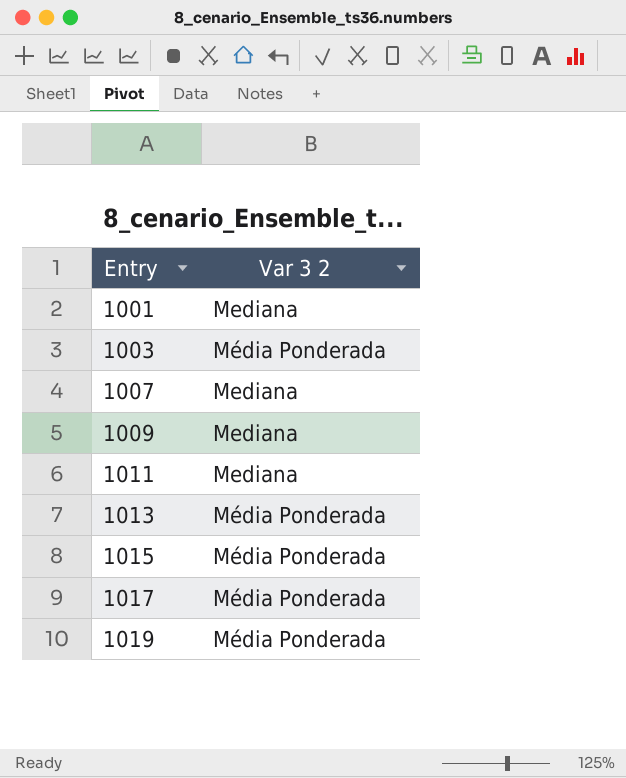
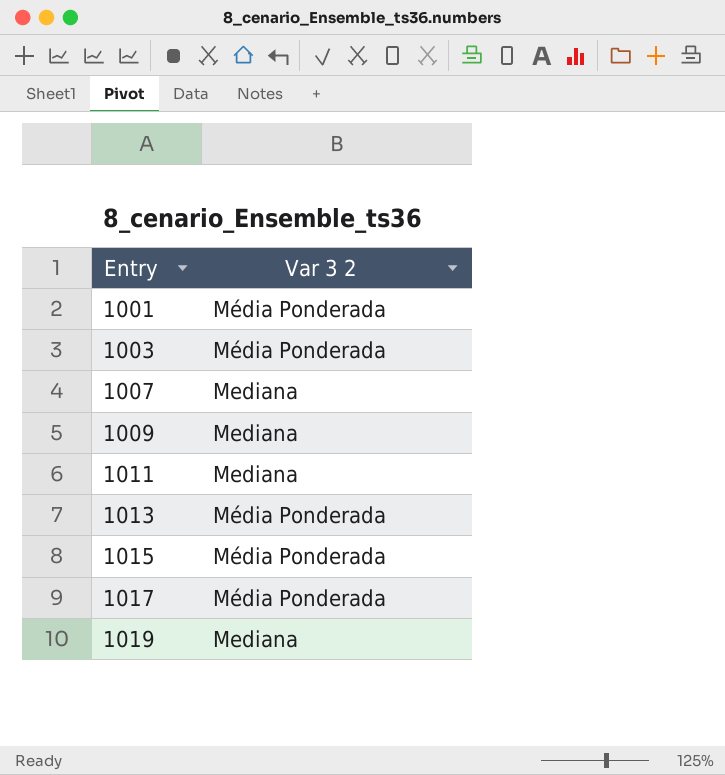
1001 | Var 3 2: Mediana -> Média Ponderada
1019 | Var 3 2: Média Ponderada -> Mediana

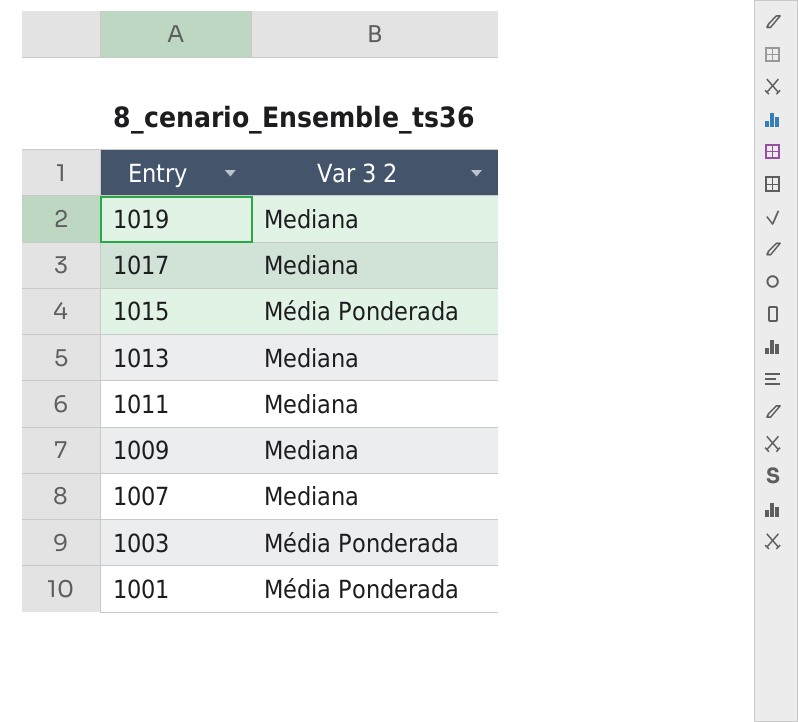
row order: Entry ascending -> Entry descending
1017 | Var 3 2: Média Ponderada -> Mediana
1013 | Var 3 2: Média Ponderada -> Mediana

